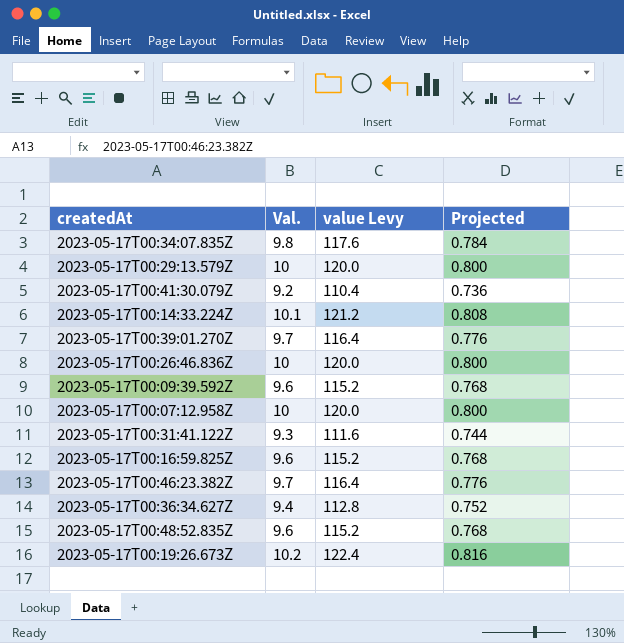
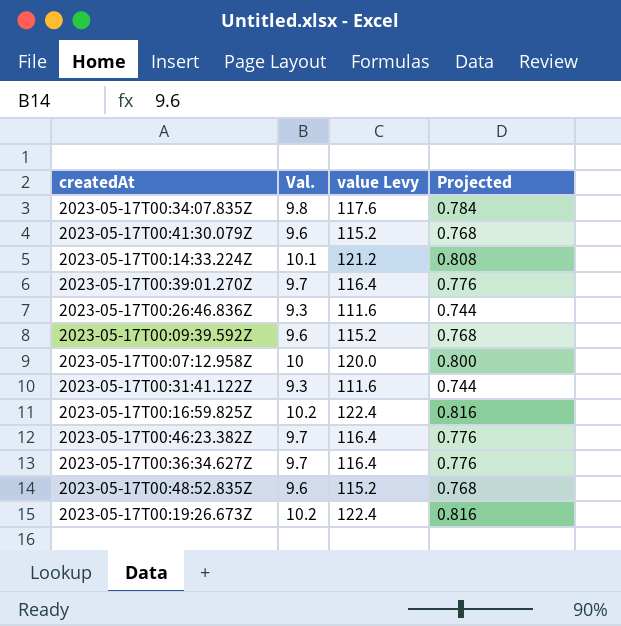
row 2023-05-17T00:29:13.579Z: 10 | 120.0 | 0.800 -> none
2023-05-17T00:41:30.079Z | Val.: 9.2 -> 9.6
2023-05-17T00:41:30.079Z | value Levy: 110.4 -> 115.2
2023-05-17T00:41:30.079Z | Projected: 0.736 -> 0.768
2023-05-17T00:26:46.836Z | Val.: 10 -> 9.3
2023-05-17T00:26:46.836Z | value Levy: 120.0 -> 111.6
2023-05-17T00:26:46.836Z | Projected: 0.800 -> 0.744
2023-05-17T00:16:59.825Z | Val.: 9.6 -> 10.2
2023-05-17T00:16:59.825Z | value Levy: 115.2 -> 122.4
2023-05-17T00:16:59.825Z | Projected: 0.768 -> 0.816
2023-05-17T00:36:34.627Z | Val.: 9.4 -> 9.7
2023-05-17T00:36:34.627Z | value Levy: 112.8 -> 116.4
2023-05-17T00:36:34.627Z | Projected: 0.752 -> 0.776

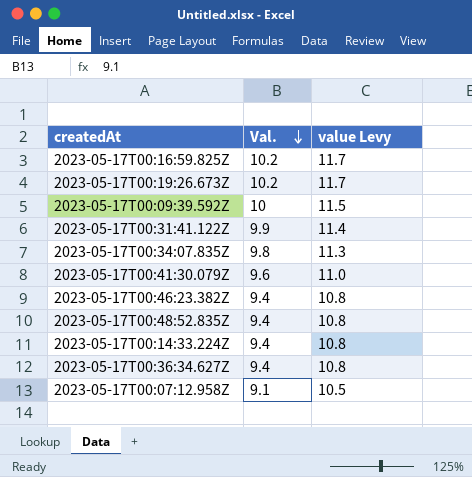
row order: none -> Val. descending
column Projected | formula: [Val.] * 0.08 -> none
column value Levy | formula: [Val.] * 12 -> [Val.] * 1.15
row 2023-05-17T00:39:01.270Z: 9.7 | 116.4 | 0.776 -> none
row 2023-05-17T00:26:46.836Z: 9.3 | 111.6 | 0.744 -> none
2023-05-17T00:09:39.592Z | Val.: 9.6 -> 10
2023-05-17T00:31:41.122Z | Val.: 9.3 -> 9.9
2023-05-17T00:46:23.382Z | Val.: 9.7 -> 9.4
2023-05-17T00:48:52.835Z | Val.: 9.6 -> 9.4
2023-05-17T00:14:33.224Z | Val.: 10.1 -> 9.4
2023-05-17T00:36:34.627Z | Val.: 9.7 -> 9.4
2023-05-17T00:07:12.958Z | Val.: 10 -> 9.1

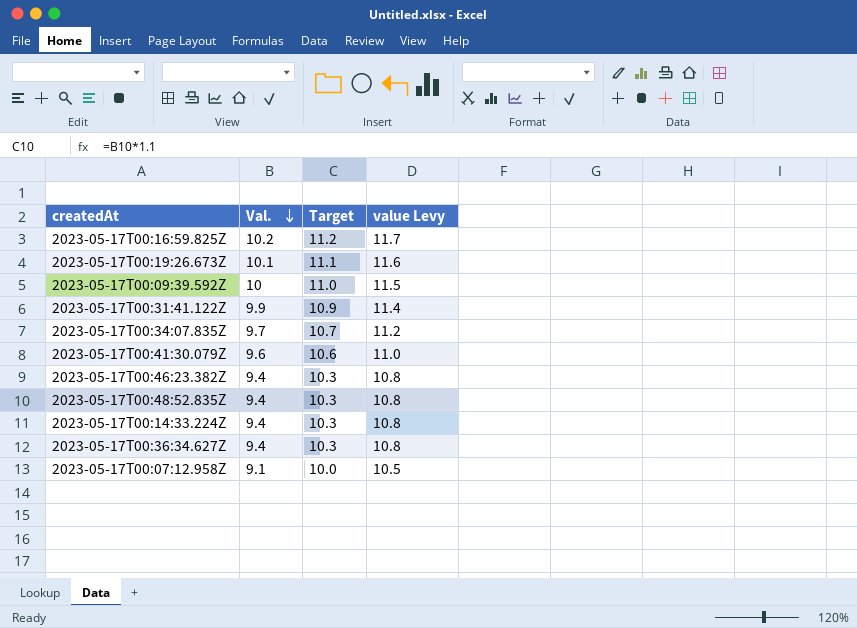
column Target | formula: none -> [Val.] * 1.1
2023-05-17T00:19:26.673Z | Val.: 10.2 -> 10.1
2023-05-17T00:19:26.673Z | value Levy: 11.7 -> 11.6
2023-05-17T00:34:07.835Z | Val.: 9.8 -> 9.7
2023-05-17T00:34:07.835Z | value Levy: 11.3 -> 11.2

